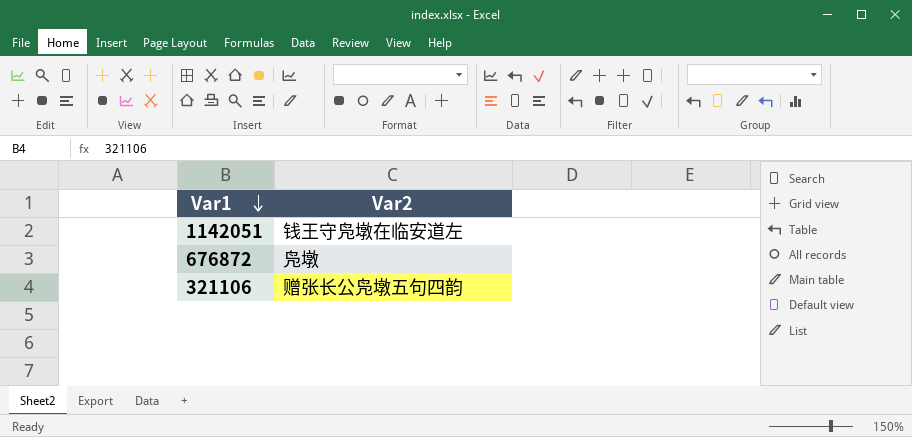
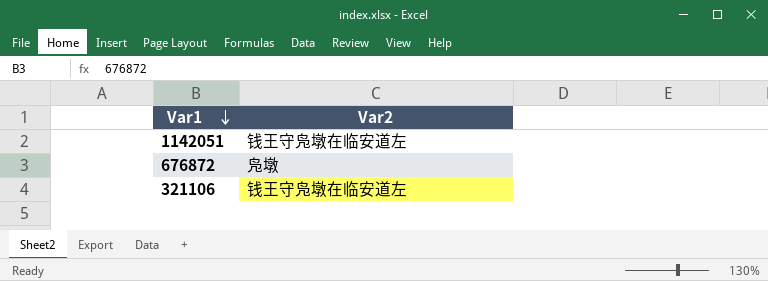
321106 | Var2: 赠张长公凫墩五句四韵 -> 钱王守凫墩在临安道左

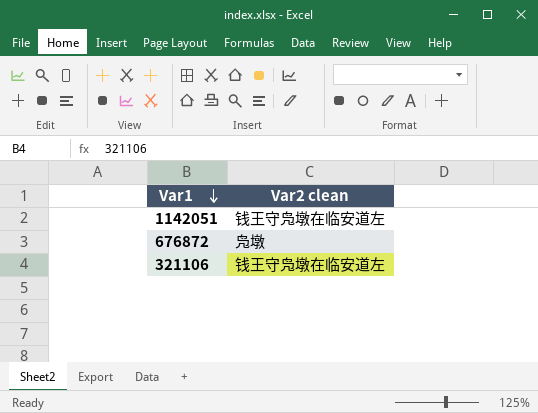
column name: Var2 -> Var2 clean

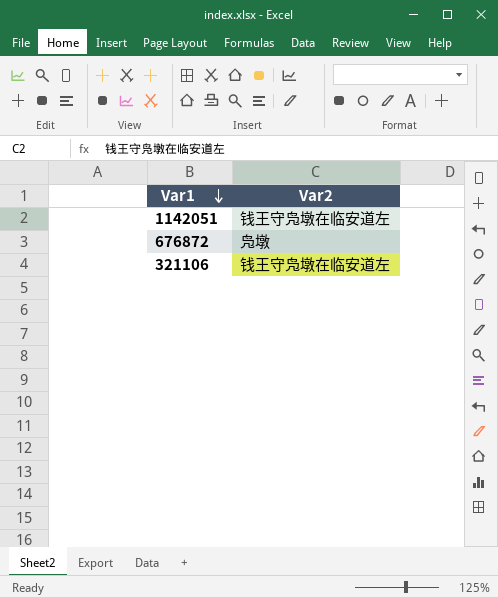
column name: Var2 clean -> Var2

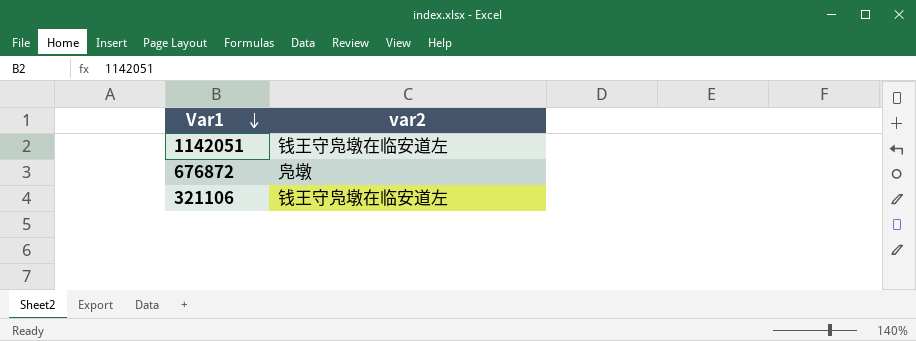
column name: Var2 -> var2

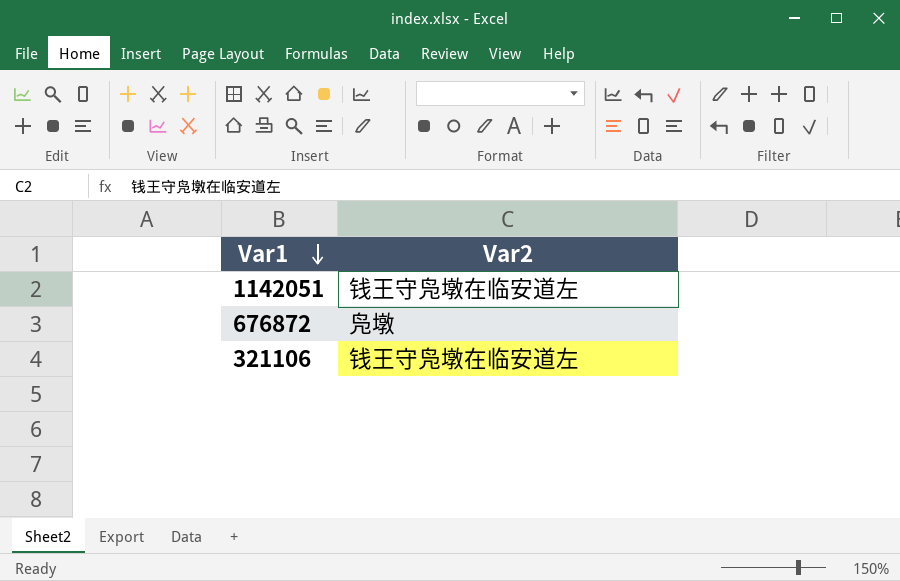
column name: var2 -> Var2

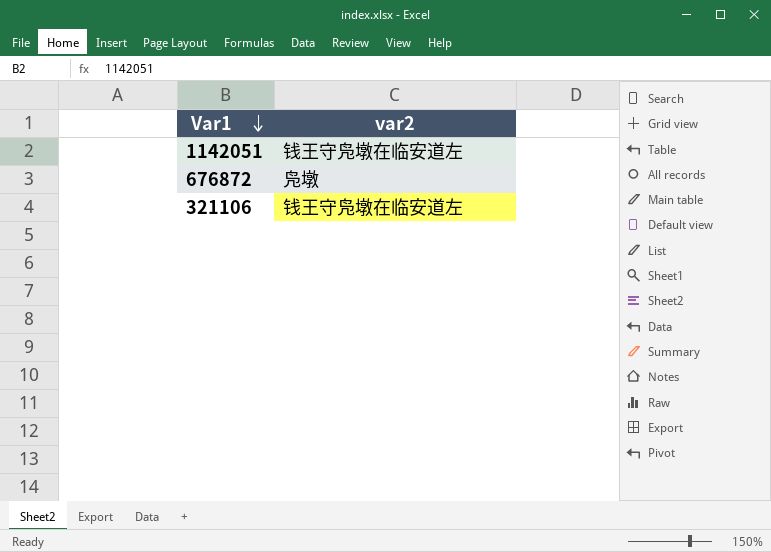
column name: Var2 -> var2

